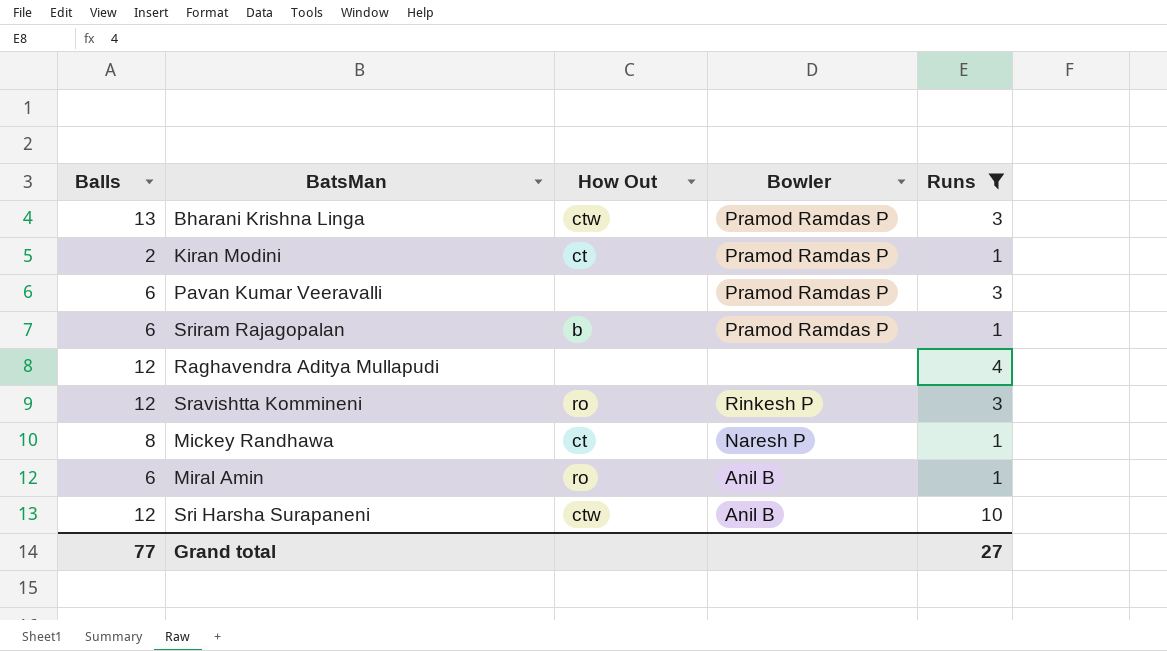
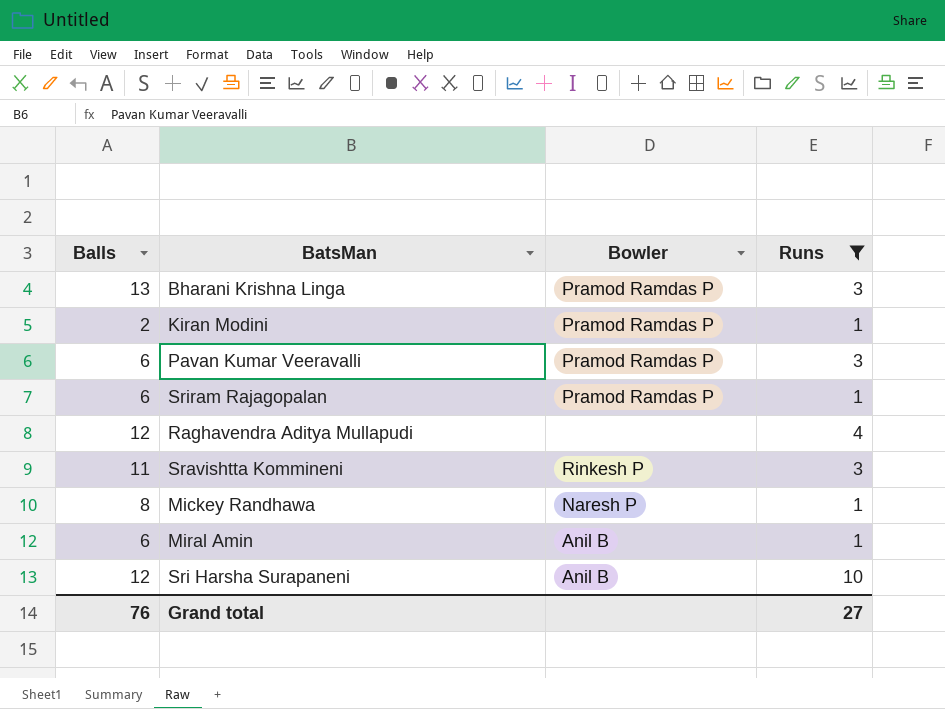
column How Out | position: 3 -> none
Sravishtta Kommineni | Balls: 12 -> 11
Grand total | Balls: 77 -> 76

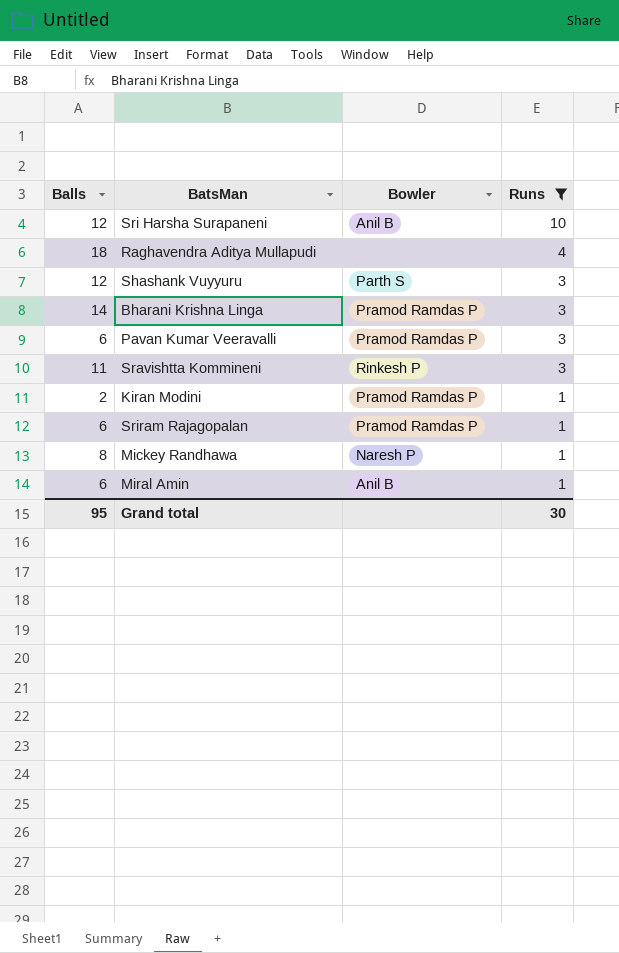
row order: none -> Runs descending
Raghavendra Aditya Mullapudi | Balls: 12 -> 18
row Shashank Vuyyuru: none -> 12 | Parth S | 3
Bharani Krishna Linga | Balls: 13 -> 14
Grand total | Balls: 76 -> 95
Grand total | Runs: 27 -> 30

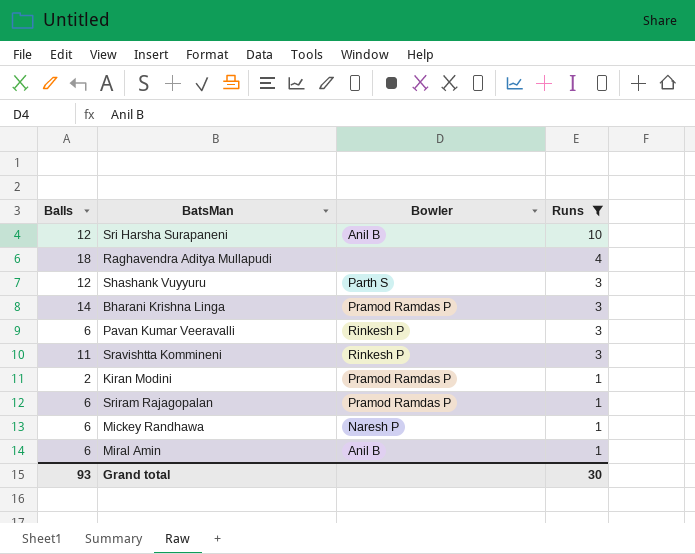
Pavan Kumar Veeravalli | Bowler: Pramod Ramdas P -> Rinkesh P
Mickey Randhawa | Balls: 8 -> 6
Grand total | Balls: 95 -> 93

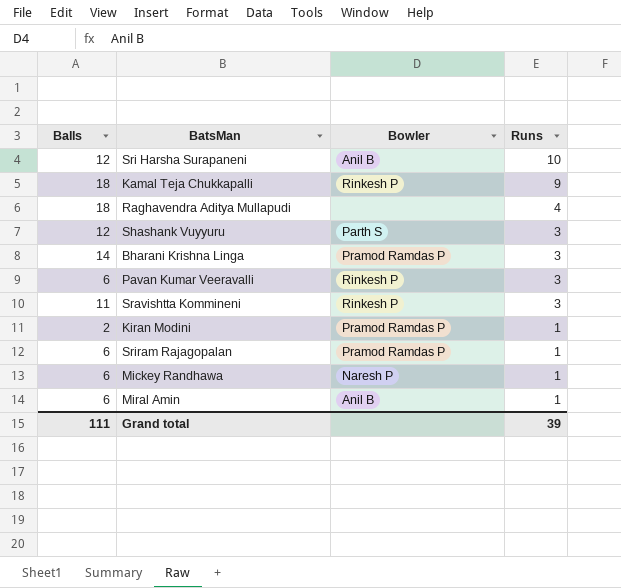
filter: Runs != 9 -> none
Grand total | Balls: 93 -> 111
Grand total | Runs: 30 -> 39

